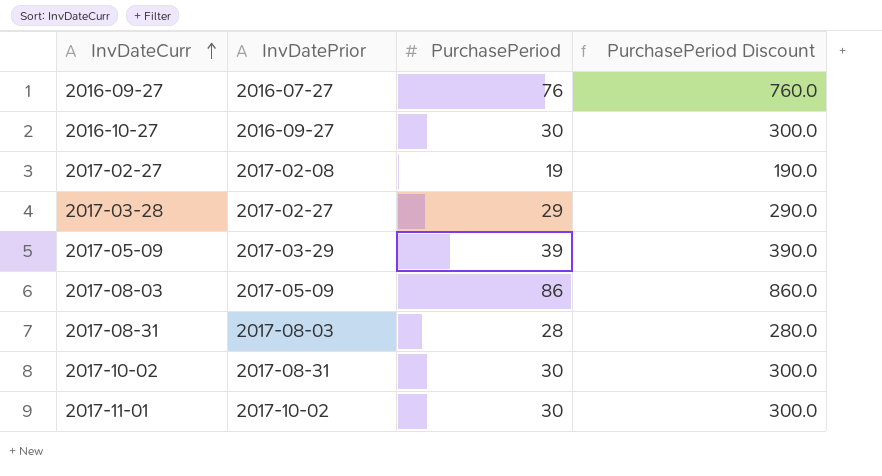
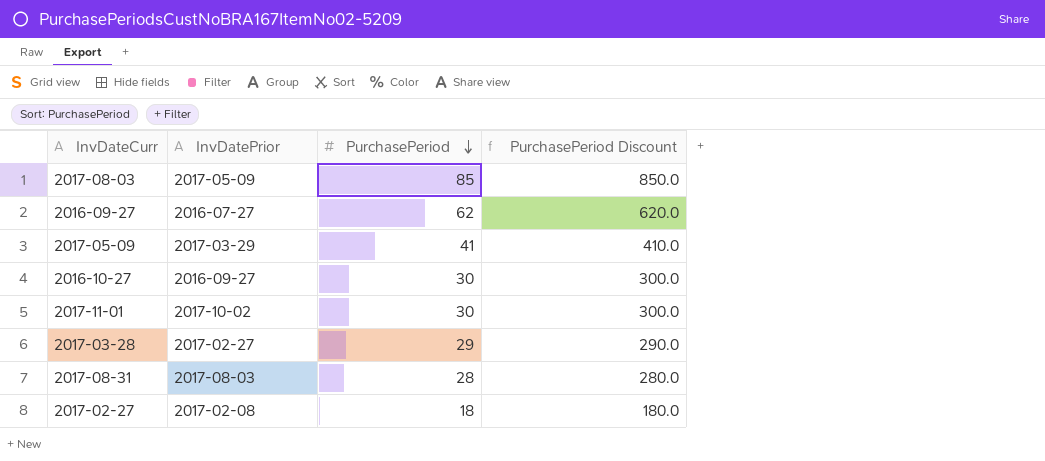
row order: InvDateCurr ascending -> PurchasePeriod descending
row 2017-10-02: 2017-08-31 | 30 | 300.0 -> none
2017-08-03 | PurchasePeriod: 86 -> 85
2017-08-03 | PurchasePeriod Discount: 860.0 -> 850.0
2016-09-27 | PurchasePeriod: 76 -> 62
2016-09-27 | PurchasePeriod Discount: 760.0 -> 620.0
2017-05-09 | PurchasePeriod: 39 -> 41
2017-05-09 | PurchasePeriod Discount: 390.0 -> 410.0
2017-02-27 | PurchasePeriod: 19 -> 18
2017-02-27 | PurchasePeriod Discount: 190.0 -> 180.0

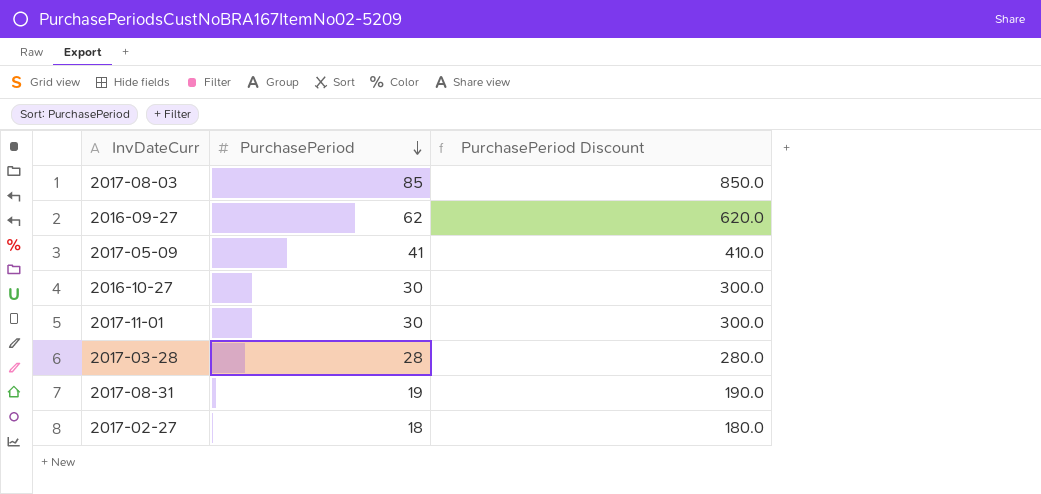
column InvDatePrior | position: 2 -> none
2017-03-28 | PurchasePeriod: 29 -> 28
2017-03-28 | PurchasePeriod Discount: 290.0 -> 280.0
2017-08-31 | PurchasePeriod: 28 -> 19
2017-08-31 | PurchasePeriod Discount: 280.0 -> 190.0

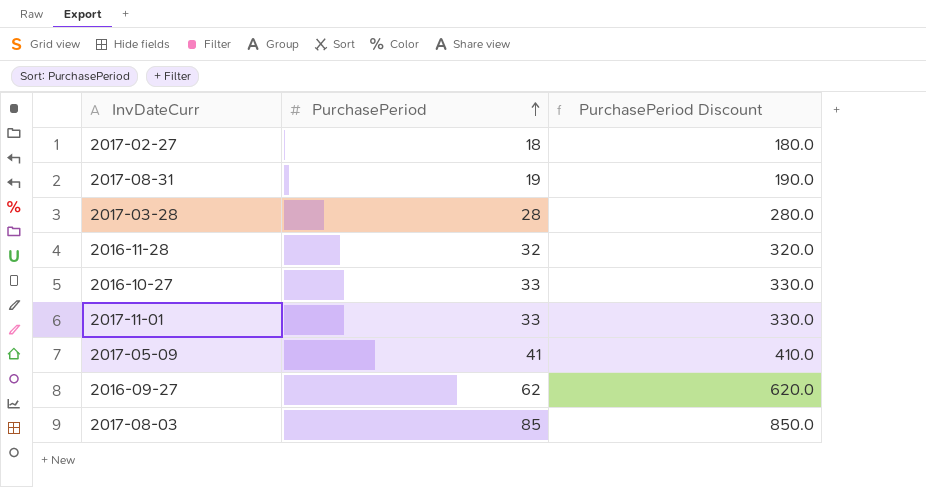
row order: PurchasePeriod descending -> PurchasePeriod ascending
row 2016-11-28: none -> 32 | 320.0
2016-10-27 | PurchasePeriod: 30 -> 33
2016-10-27 | PurchasePeriod Discount: 300.0 -> 330.0
2017-11-01 | PurchasePeriod: 30 -> 33
2017-11-01 | PurchasePeriod Discount: 300.0 -> 330.0

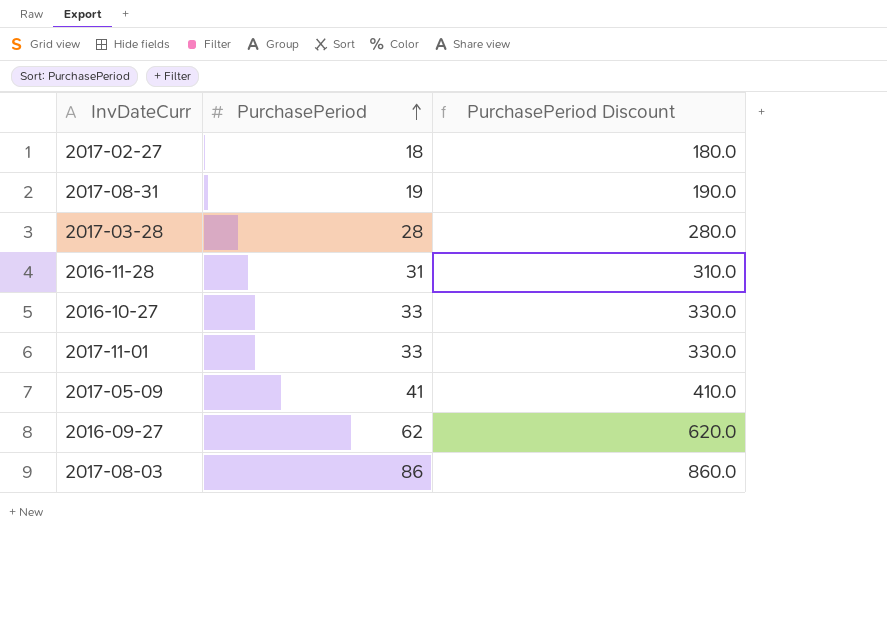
2016-11-28 | PurchasePeriod: 32 -> 31
2016-11-28 | PurchasePeriod Discount: 320.0 -> 310.0
2017-08-03 | PurchasePeriod: 85 -> 86
2017-08-03 | PurchasePeriod Discount: 850.0 -> 860.0

